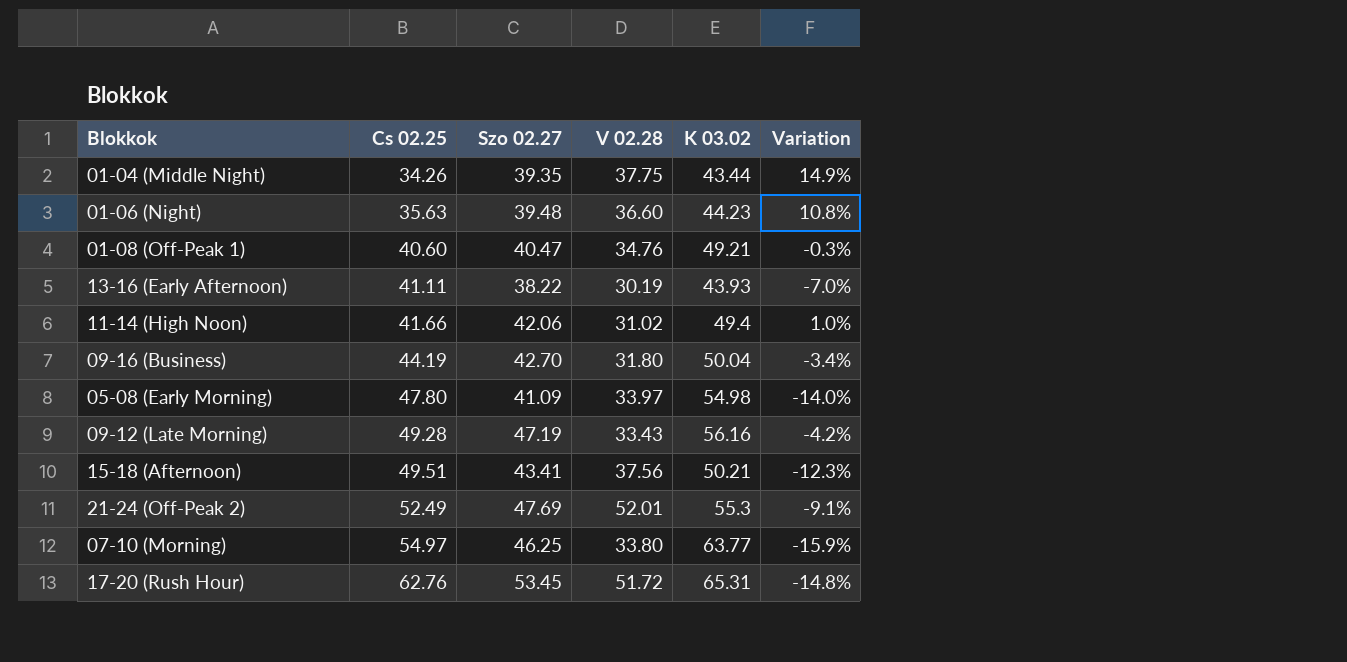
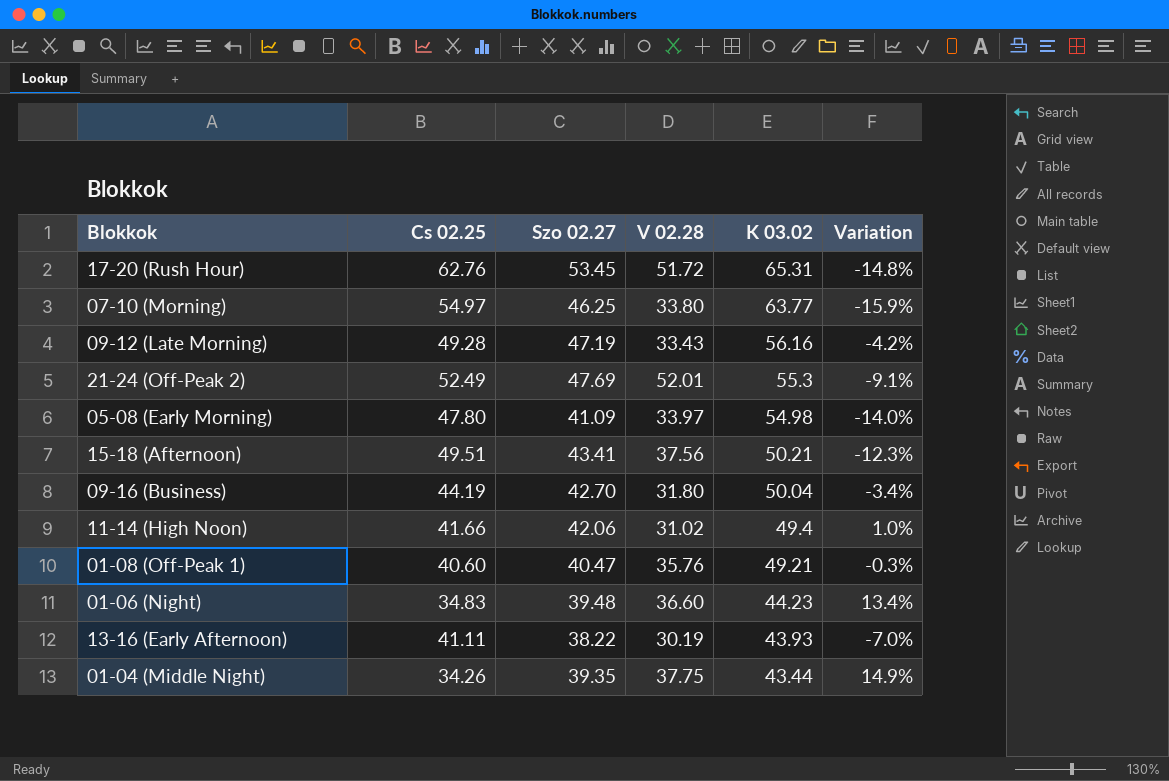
row order: Cs 02.25 ascending -> K 03.02 descending
01-08 (Off-Peak 1) | V 02.28: 34.76 -> 35.76
01-06 (Night) | Cs 02.25: 35.63 -> 34.83
01-06 (Night) | Variation: 10.8% -> 13.4%

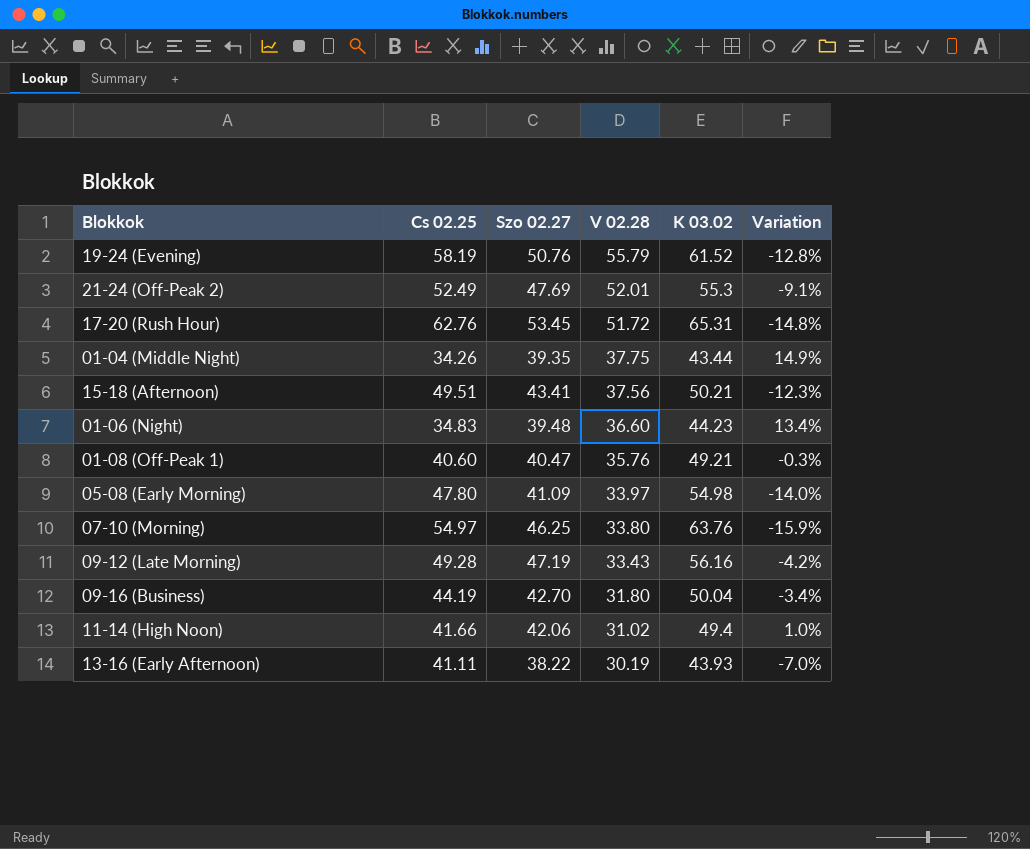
row order: K 03.02 descending -> V 02.28 descending
row 19-24 (Evening): none -> 58.19 | 50.76 | 55.79 | 61.52 | -12.8%
07-10 (Morning) | K 03.02: 63.77 -> 63.76

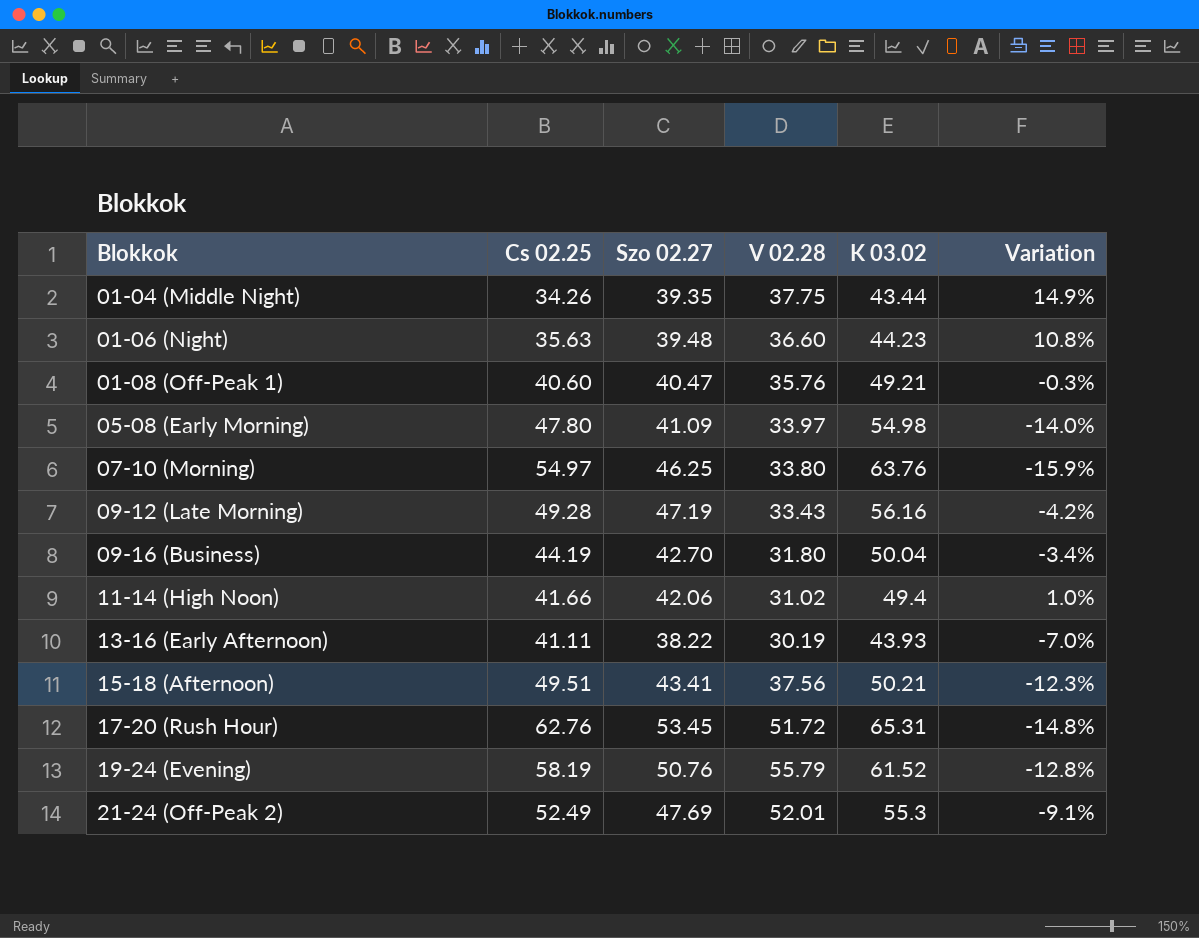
row order: V 02.28 descending -> Blokkok ascending
01-06 (Night) | Cs 02.25: 34.83 -> 35.63
01-06 (Night) | Variation: 13.4% -> 10.8%

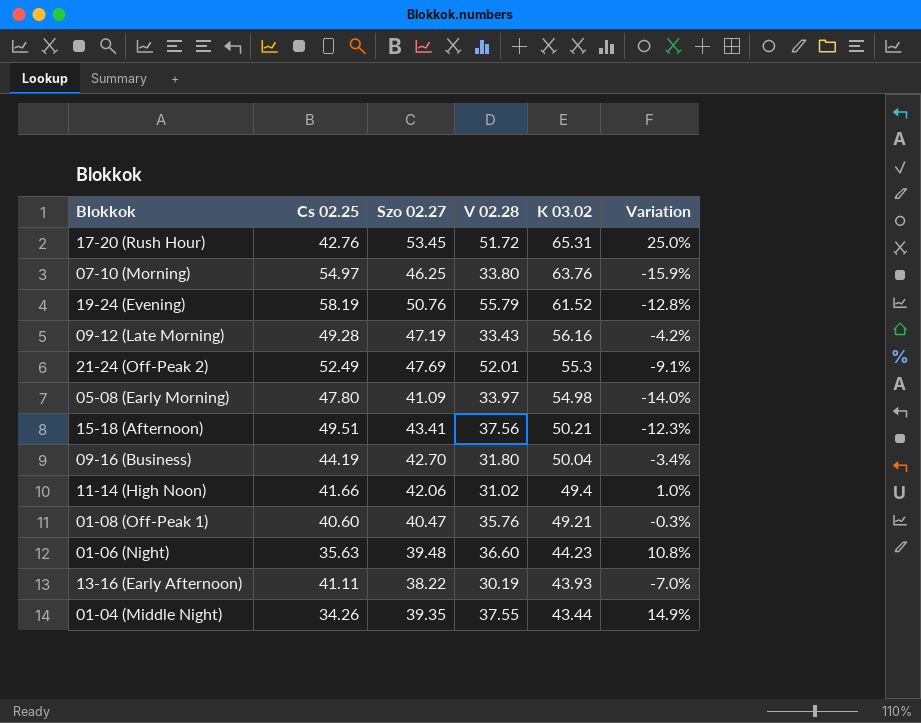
row order: Blokkok ascending -> K 03.02 descending
17-20 (Rush Hour) | Cs 02.25: 62.76 -> 42.76
17-20 (Rush Hour) | Variation: -14.8% -> 25.0%
01-04 (Middle Night) | V 02.28: 37.75 -> 37.55

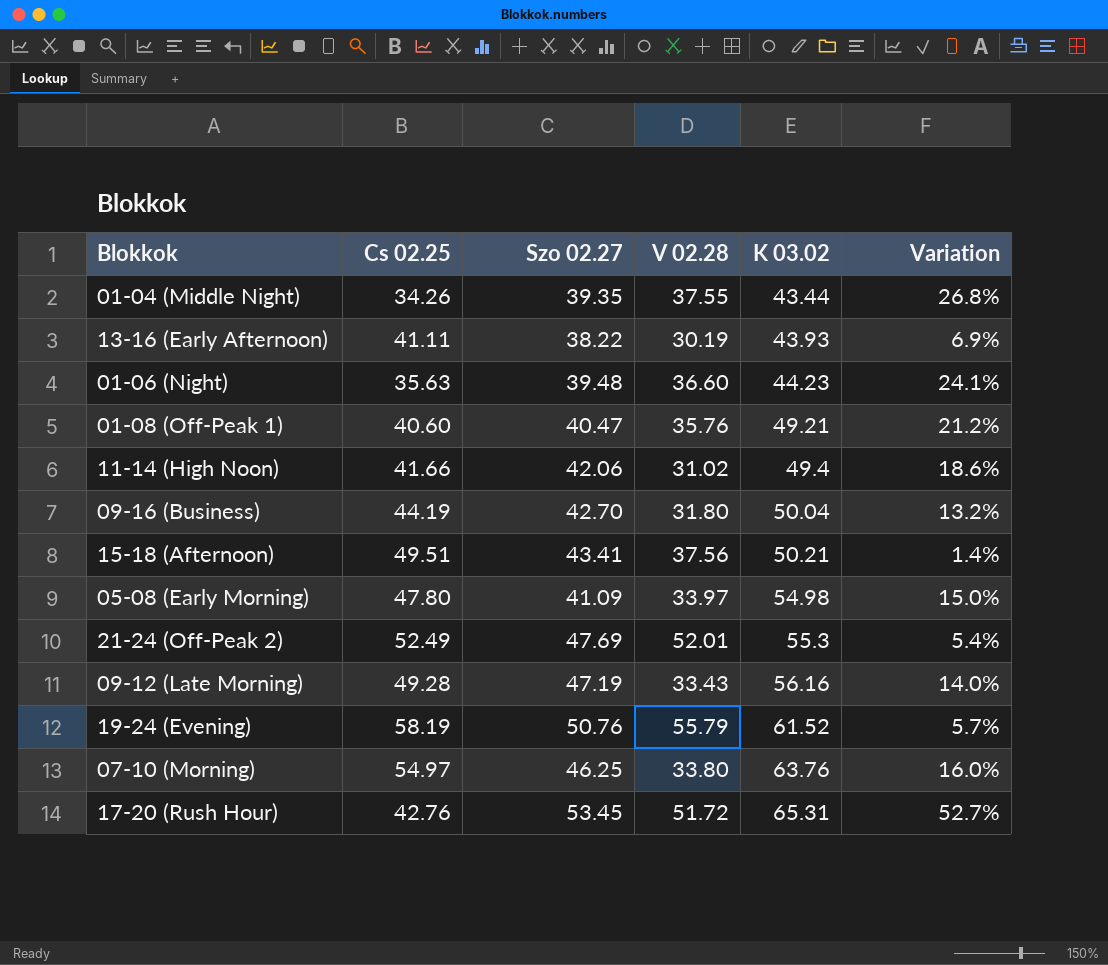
row order: K 03.02 descending -> K 03.02 ascending
column Variation | formula: ([Szo 02.27] - [Cs 02.25]) / [Cs 02.25] -> ([K 03.02] - [Cs 02.25]) / [Cs 02.25]

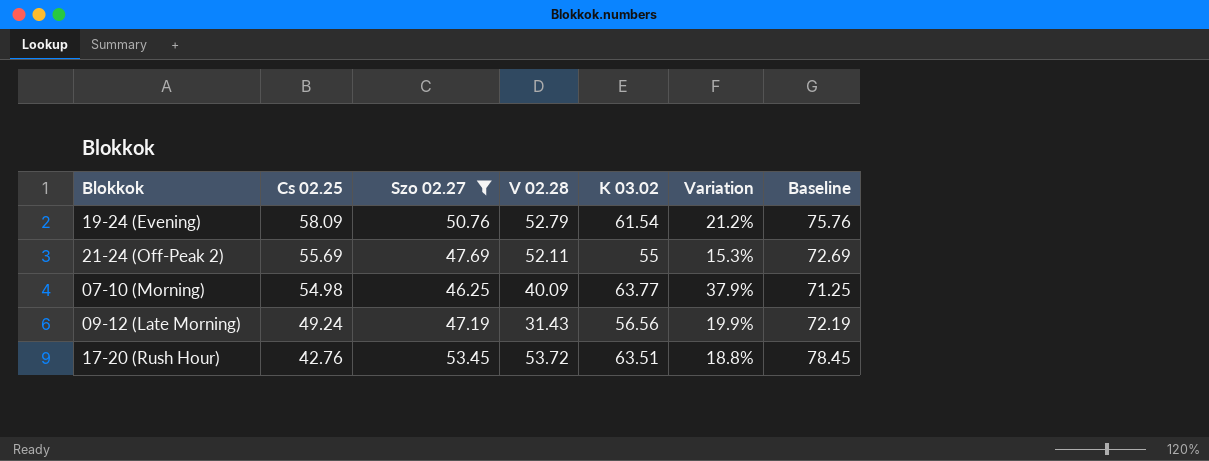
filter: none -> Szo 02.27 >= 46.25
row order: K 03.02 ascending -> Cs 02.25 descending
column Variation | formula: ([K 03.02] - [Cs 02.25]) / [Cs 02.25] -> ([K 03.02] - [Szo 02.27]) / [Szo 02.27]
column Baseline | formula: none -> [Szo 02.27] + 25
19-24 (Evening) | Cs 02.25: 58.19 -> 58.09
19-24 (Evening) | V 02.28: 55.79 -> 52.79
19-24 (Evening) | K 03.02: 61.52 -> 61.54
21-24 (Off-Peak 2) | Cs 02.25: 52.49 -> 55.69
21-24 (Off-Peak 2) | V 02.28: 52.01 -> 52.11
21-24 (Off-Peak 2) | K 03.02: 55.3 -> 55
07-10 (Morning) | Cs 02.25: 54.97 -> 54.98
07-10 (Morning) | V 02.28: 33.80 -> 40.09
07-10 (Morning) | K 03.02: 63.76 -> 63.77
09-12 (Late Morning) | Cs 02.25: 49.28 -> 49.24
09-12 (Late Morning) | V 02.28: 33.43 -> 31.43
09-12 (Late Morning) | K 03.02: 56.16 -> 56.56
17-20 (Rush Hour) | V 02.28: 51.72 -> 53.72
17-20 (Rush Hour) | K 03.02: 65.31 -> 63.51

